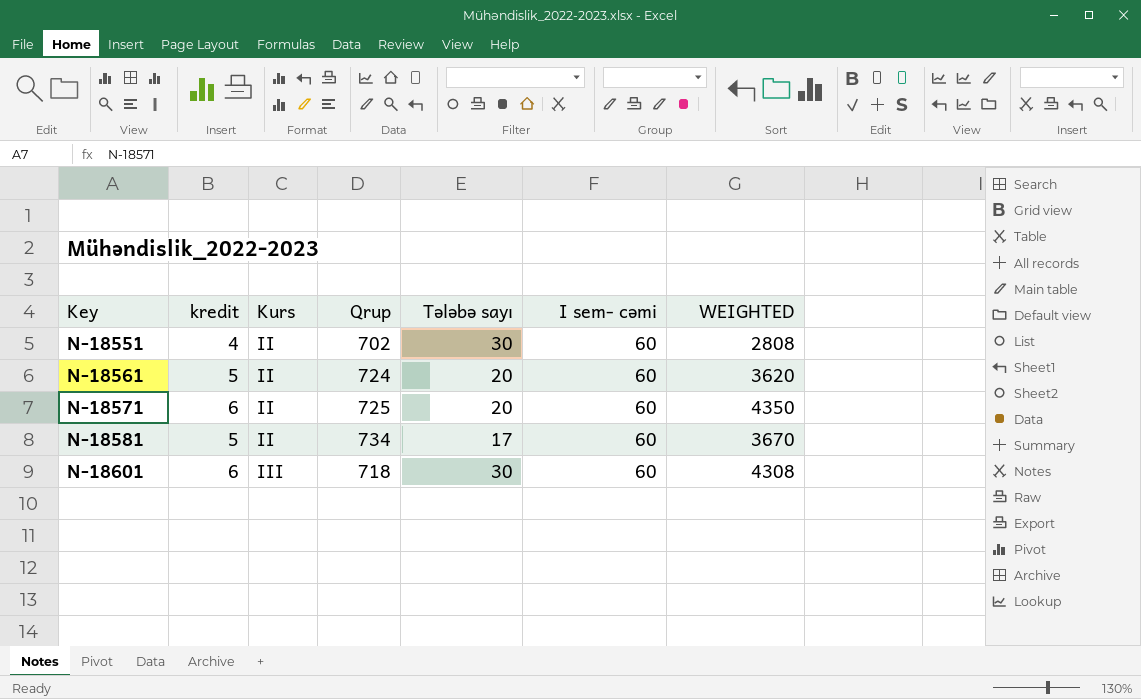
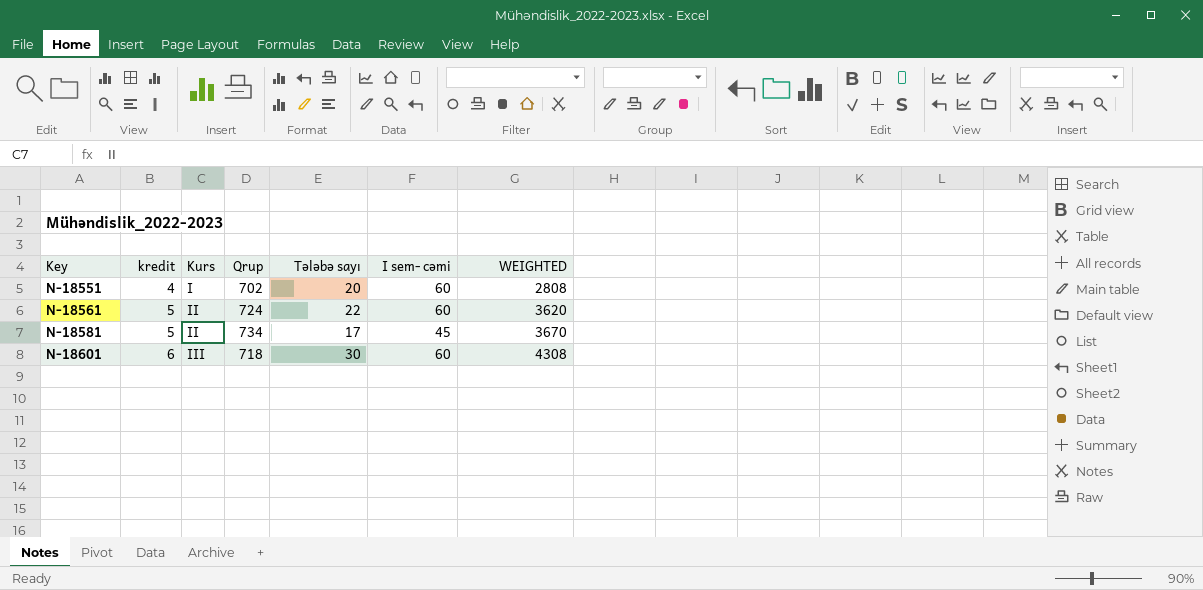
row N-18571: 6 | II | 725 | 20 | 60 | 4350 -> none
N-18551 | Kurs: II -> I
N-18551 | Tələbə sayı: 30 -> 20
N-18561 | Tələbə sayı: 20 -> 22
N-18581 | I sem- cəmi: 60 -> 45

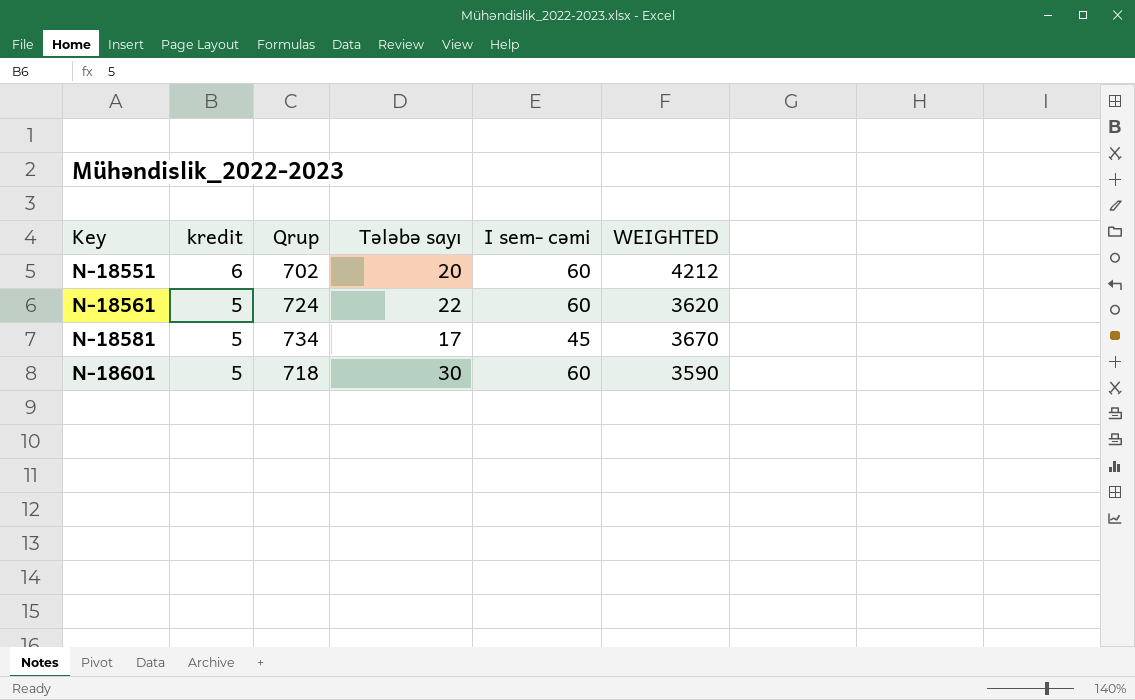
column Kurs | position: 3 -> none
N-18551 | kredit: 4 -> 6
N-18551 | WEIGHTED: 2808 -> 4212
N-18601 | kredit: 6 -> 5
N-18601 | WEIGHTED: 4308 -> 3590

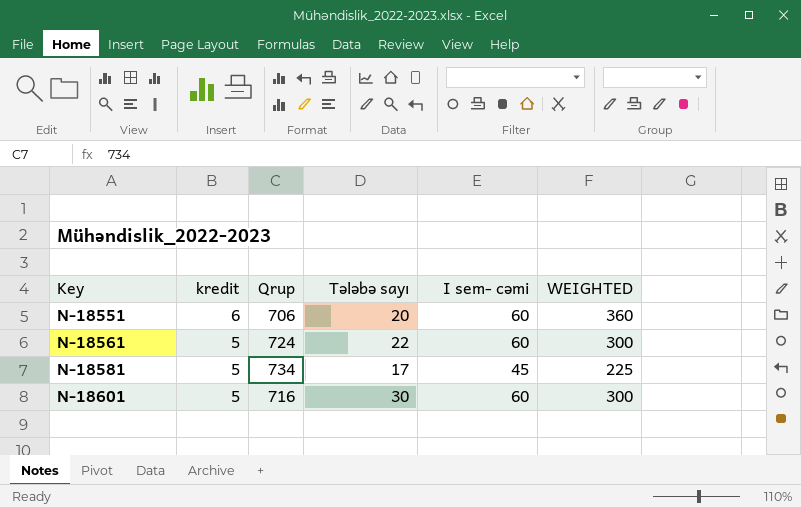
column WEIGHTED | formula: [kredit] * [Qrup] -> [kredit] * [I sem- cəmi]
N-18551 | Qrup: 702 -> 706
N-18601 | Qrup: 718 -> 716

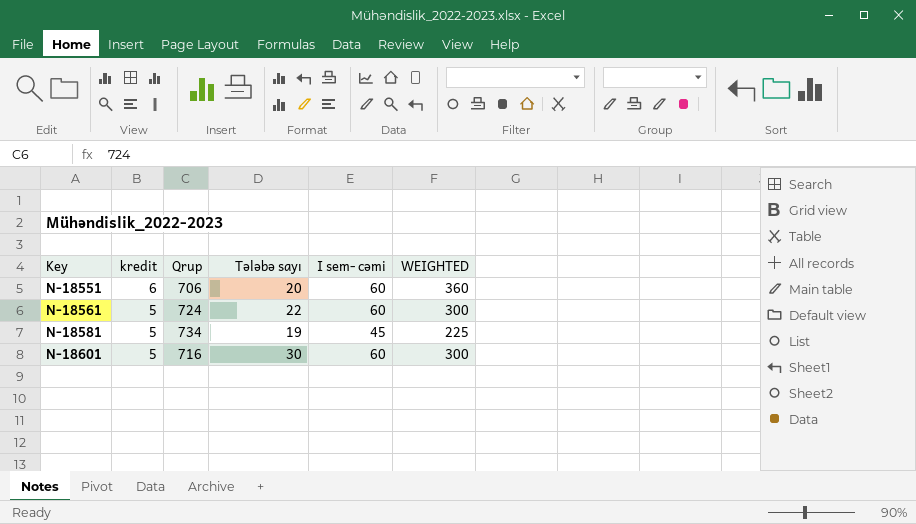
N-18581 | Tələbə sayı: 17 -> 19

